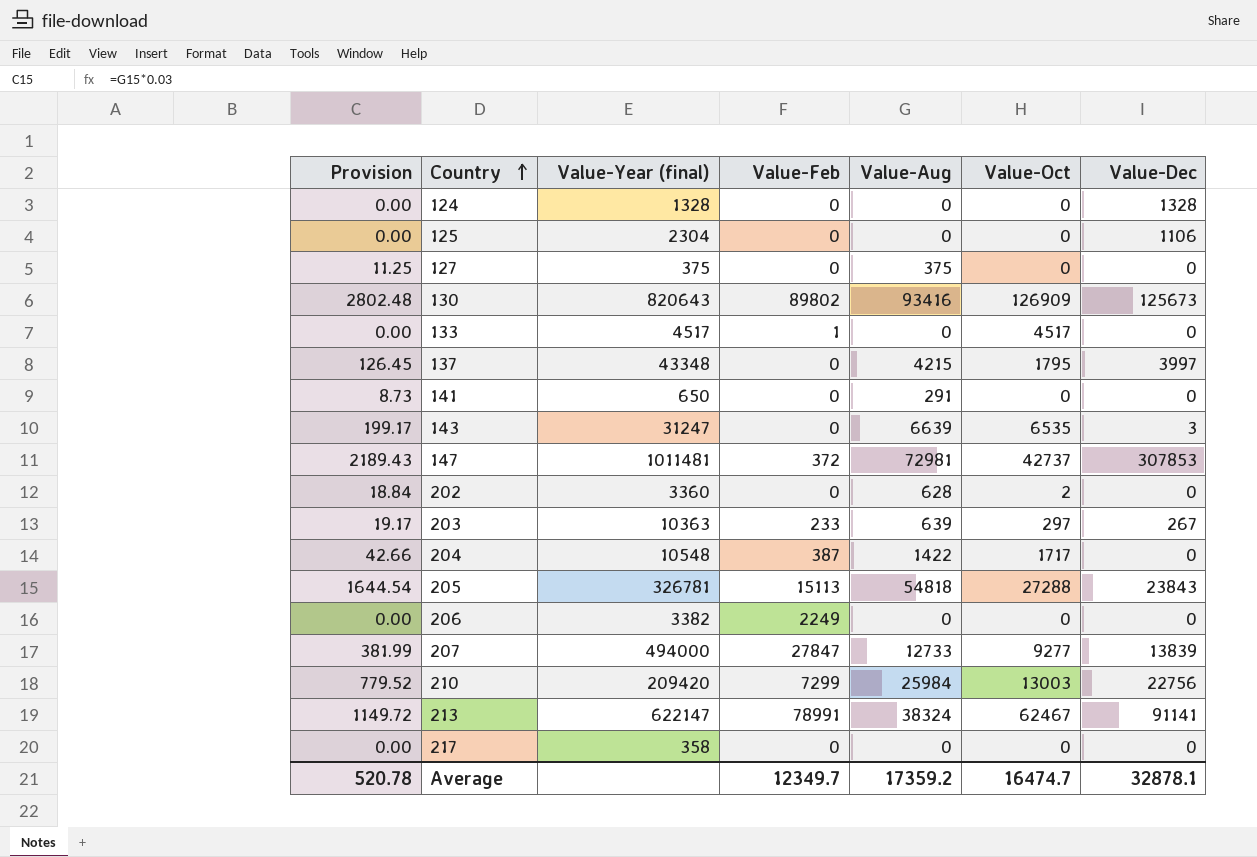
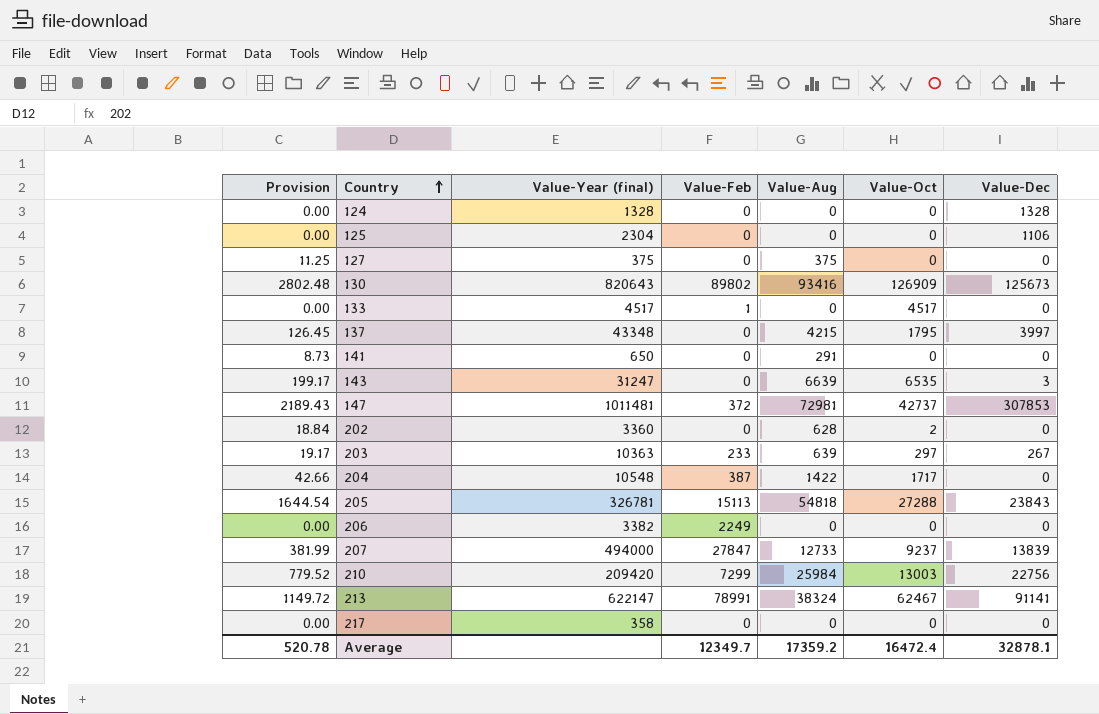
207 | Value-Oct: 9277 -> 9237
Average | Value-Oct: 16474.7 -> 16472.4

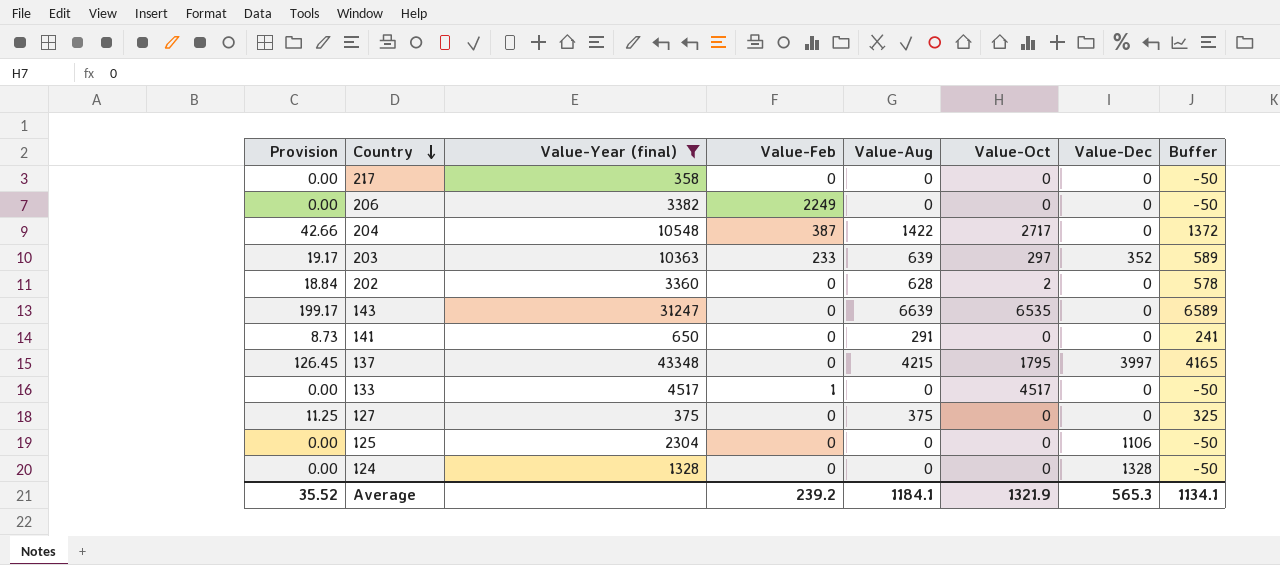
filter: none -> Value-Year (final) <= 43348
row order: Country ascending -> Country descending
column Buffer | formula: none -> [Value-Aug] - 50
204 | Value-Oct: 1717 -> 2717
203 | Value-Dec: 267 -> 352
143 | Value-Dec: 3 -> 0
Average | Provision: 520.78 -> 35.52
Average | Value-Feb: 12349.7 -> 239.2
Average | Value-Aug: 17359.2 -> 1184.1
Average | Value-Oct: 16472.4 -> 1321.9
Average | Value-Dec: 32878.1 -> 565.3

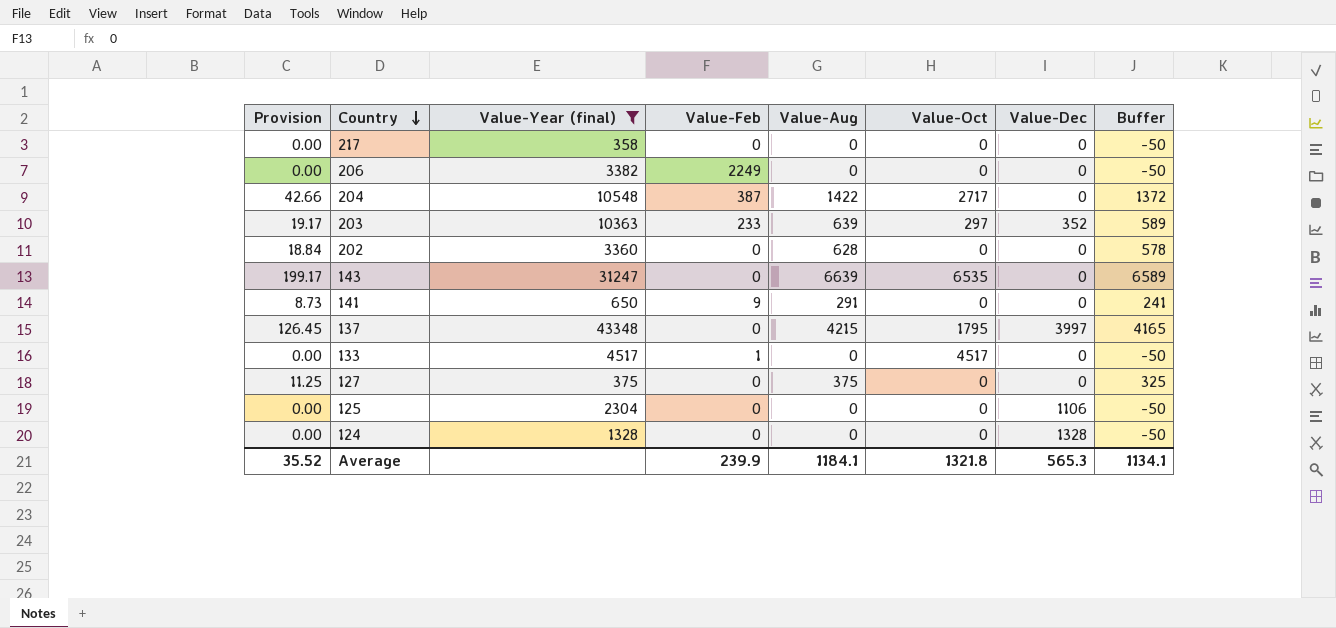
202 | Value-Oct: 2 -> 0
141 | Value-Feb: 0 -> 9
Average | Value-Feb: 239.2 -> 239.9
Average | Value-Oct: 1321.9 -> 1321.8

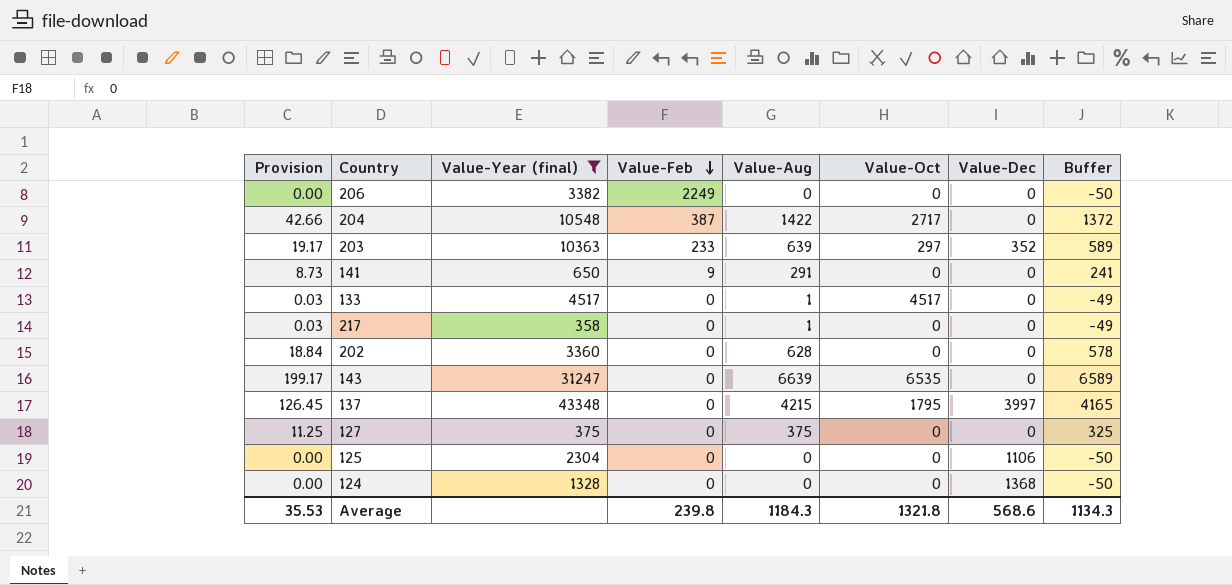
row order: Country descending -> Value-Feb descending
133 | Provision: 0.00 -> 0.03
133 | Value-Feb: 1 -> 0
133 | Value-Aug: 0 -> 1
133 | Buffer: -50 -> -49
217 | Provision: 0.00 -> 0.03
217 | Value-Aug: 0 -> 1
217 | Buffer: -50 -> -49
124 | Value-Dec: 1328 -> 1368
Average | Provision: 35.52 -> 35.53
Average | Value-Feb: 239.9 -> 239.8
Average | Value-Aug: 1184.1 -> 1184.3
Average | Value-Dec: 565.3 -> 568.6
Average | Buffer: 1134.1 -> 1134.3

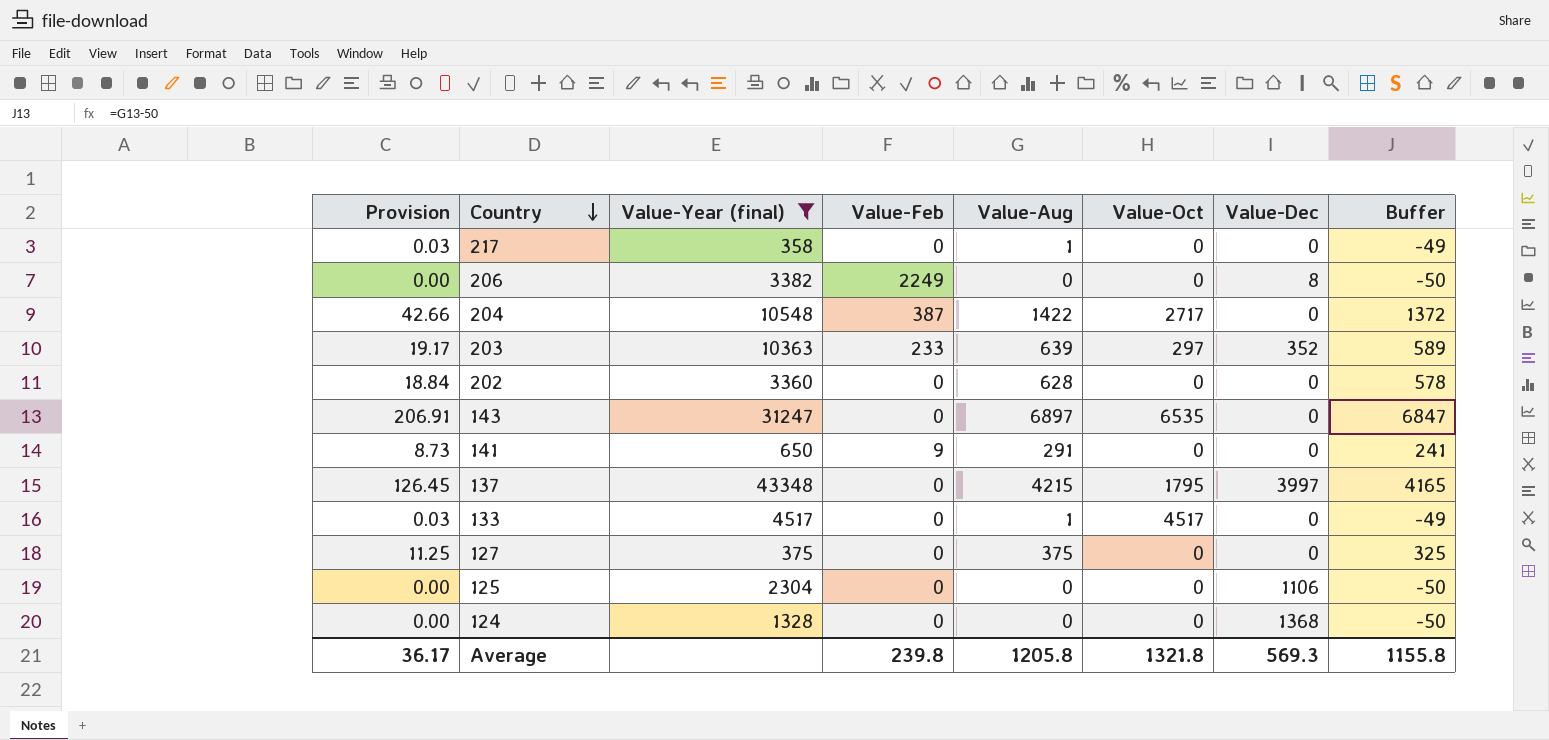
row order: Value-Feb descending -> Country descending
206 | Value-Dec: 0 -> 8
143 | Provision: 199.17 -> 206.91
143 | Value-Aug: 6639 -> 6897
143 | Buffer: 6589 -> 6847
Average | Provision: 35.53 -> 36.17
Average | Value-Aug: 1184.3 -> 1205.8
Average | Value-Dec: 568.6 -> 569.3
Average | Buffer: 1134.3 -> 1155.8

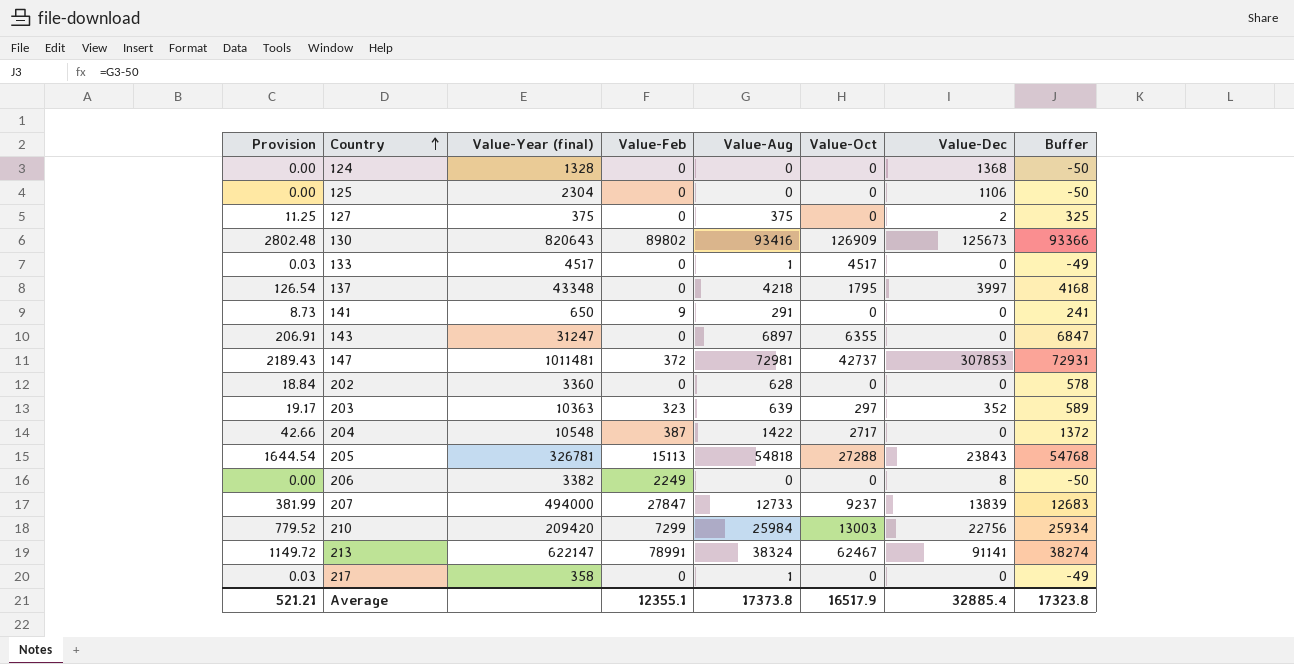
filter: Value-Year (final) <= 43348 -> none
row order: Country descending -> Country ascending
127 | Value-Dec: 0 -> 2
137 | Provision: 126.45 -> 126.54
137 | Value-Aug: 4215 -> 4218
137 | Buffer: 4165 -> 4168
143 | Value-Oct: 6535 -> 6355
203 | Value-Feb: 233 -> 323
Average | Provision: 36.17 -> 521.21
Average | Value-Feb: 239.8 -> 12355.1
Average | Value-Aug: 1205.8 -> 17373.8
Average | Value-Oct: 1321.8 -> 16517.9
Average | Value-Dec: 569.3 -> 32885.4
Average | Buffer: 1155.8 -> 17323.8

